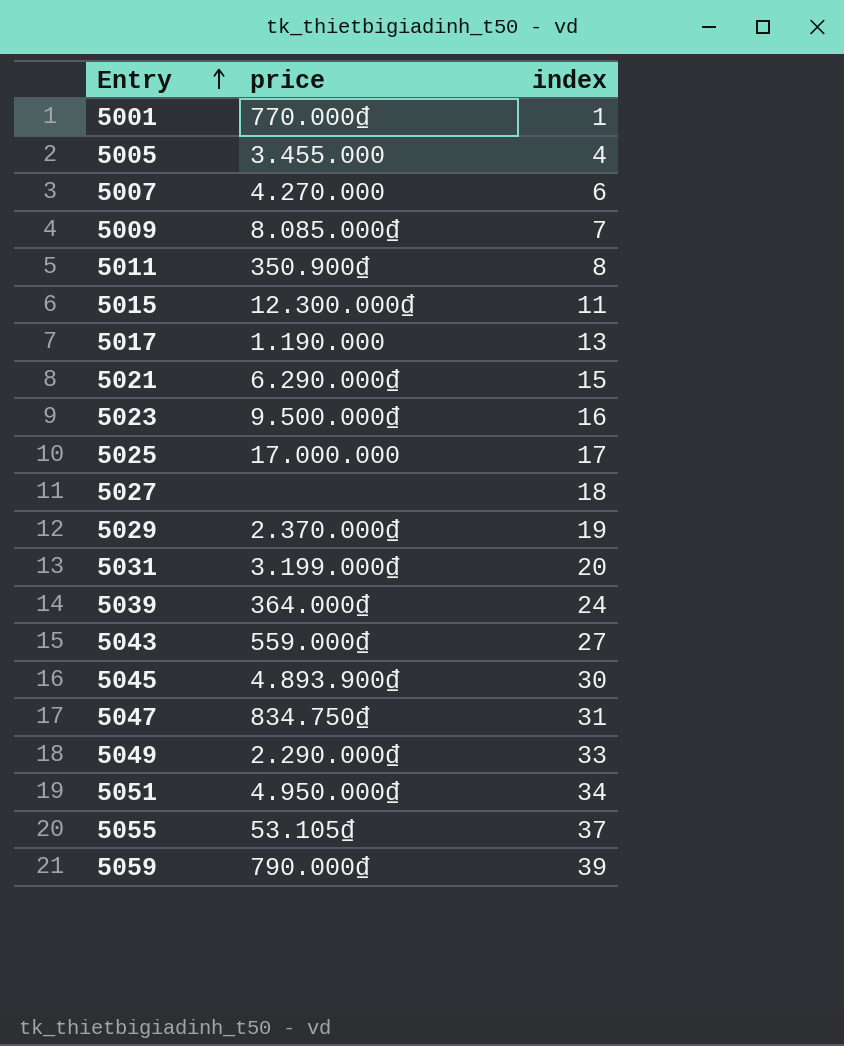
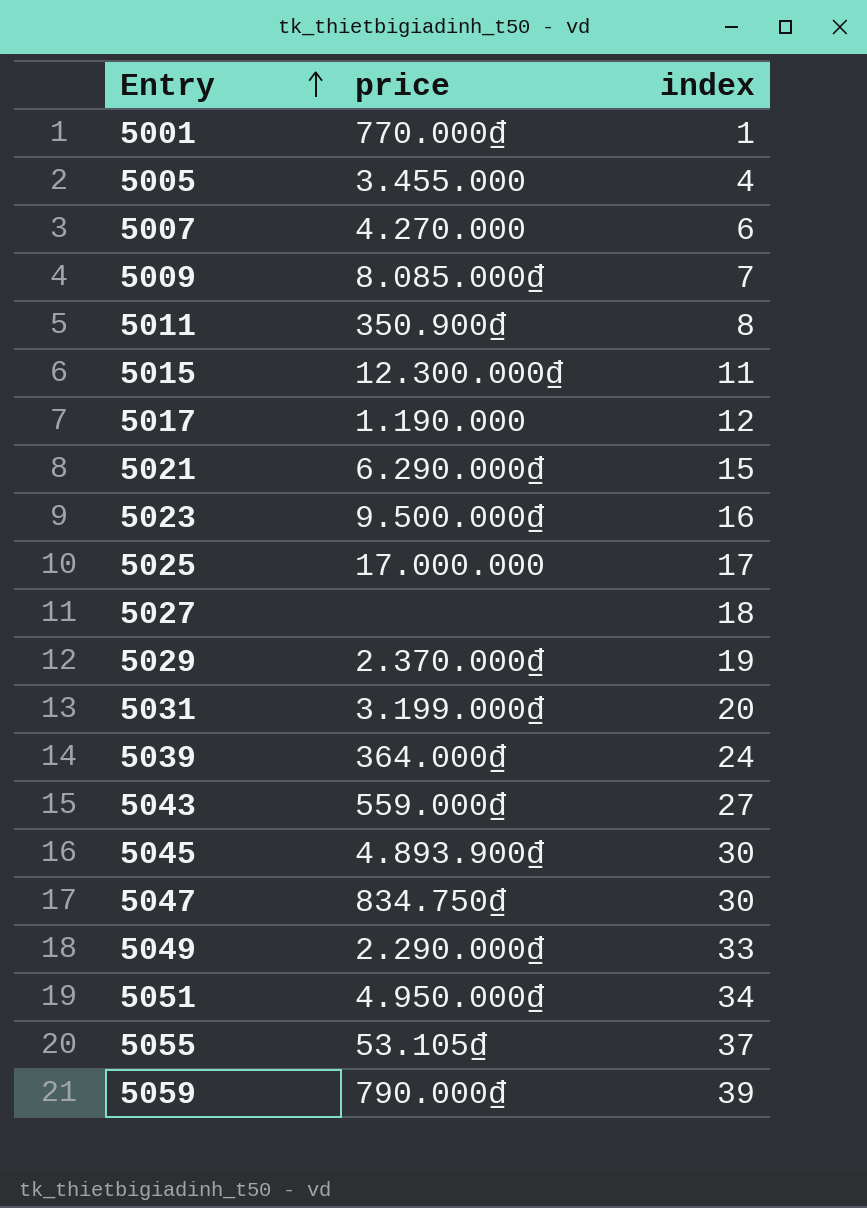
5017 | index: 13 -> 12
5047 | index: 31 -> 30

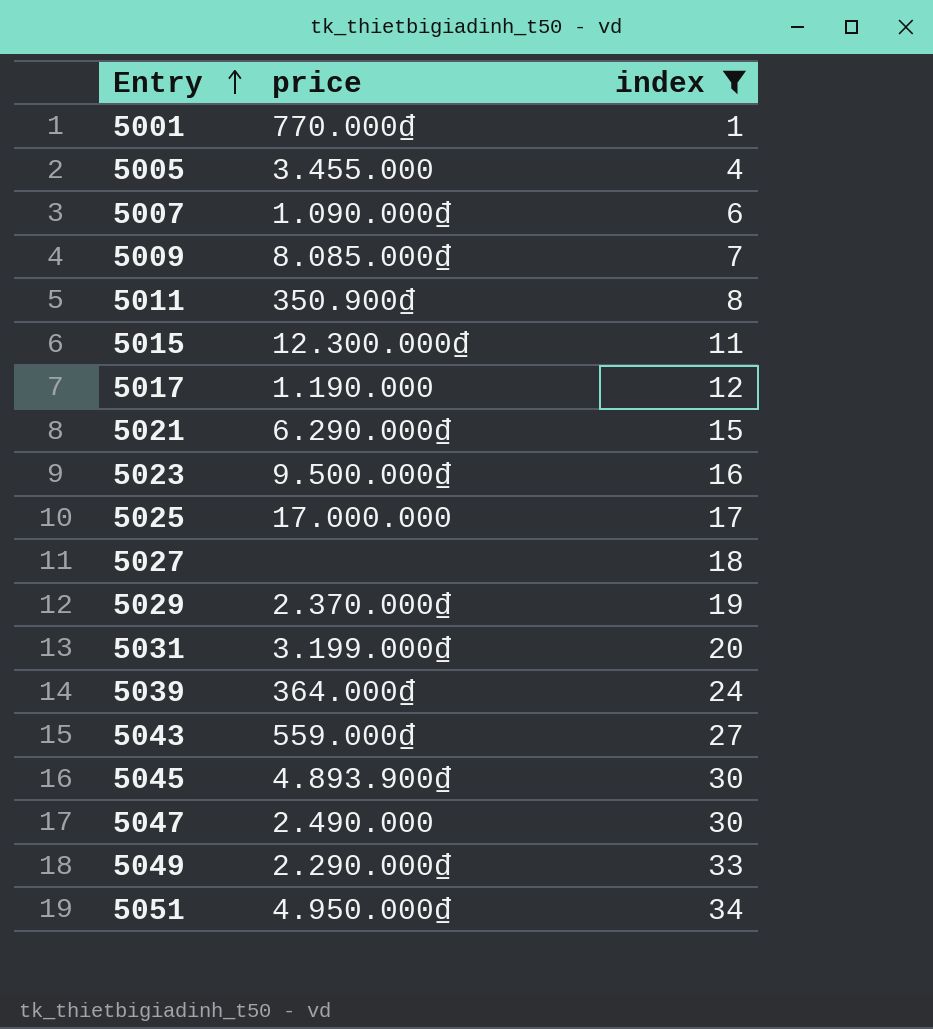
filter: none -> index <= 34
5007 | price: 4.270.000 -> 1.090.000₫
5047 | price: 834.750₫ -> 2.490.000

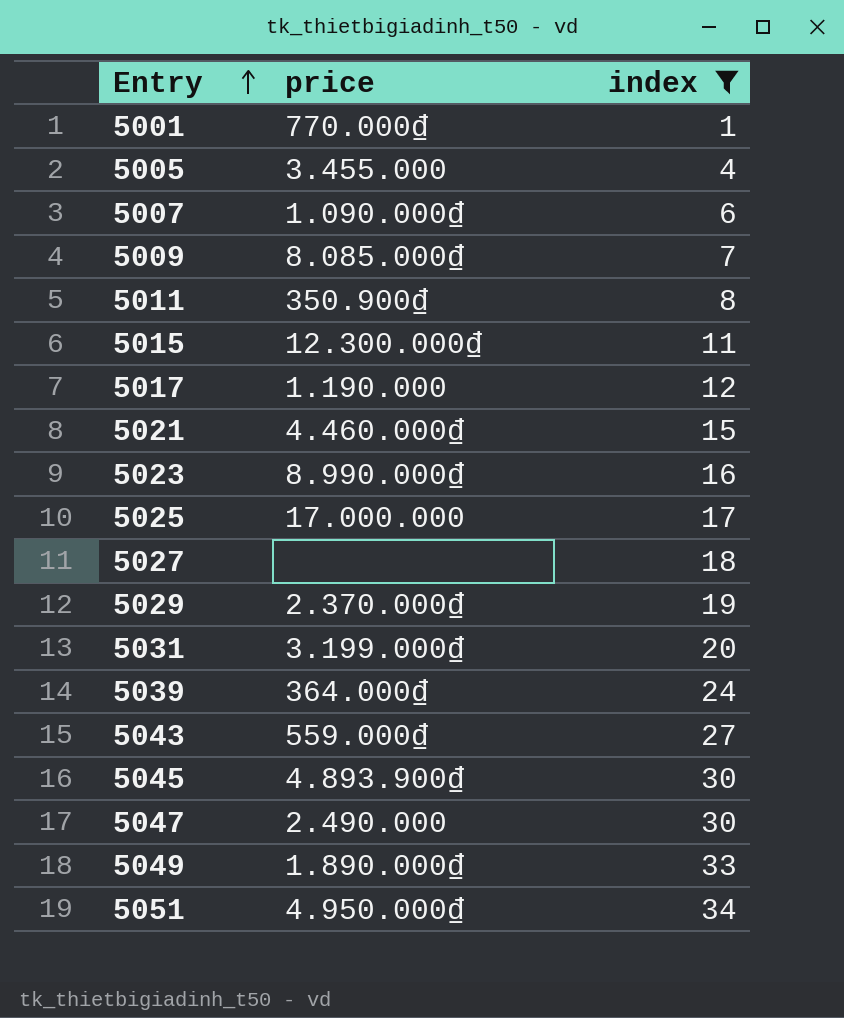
5021 | price: 6.290.000₫ -> 4.460.000₫
5023 | price: 9.500.000₫ -> 8.990.000₫
5049 | price: 2.290.000₫ -> 1.890.000₫

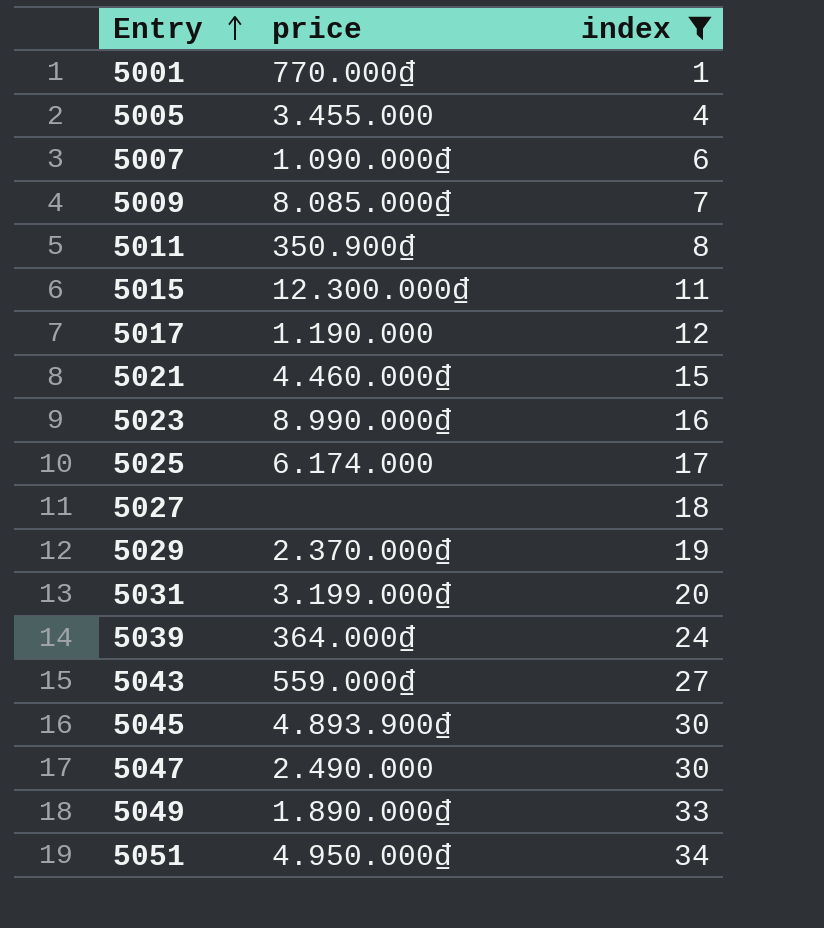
5025 | price: 17.000.000 -> 6.174.000

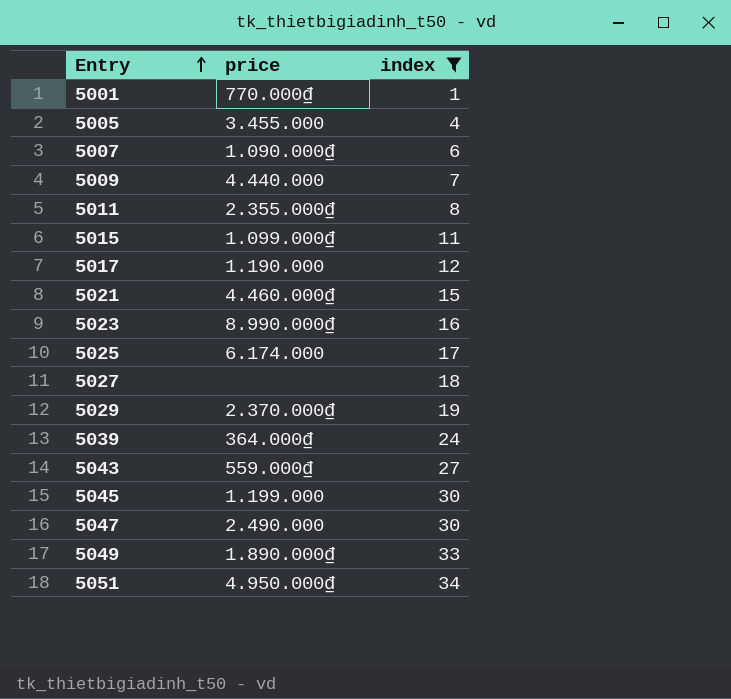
row 5031: 3.199.000₫ | 20 -> none
5009 | price: 8.085.000₫ -> 4.440.000
5011 | price: 350.900₫ -> 2.355.000₫
5015 | price: 12.300.000₫ -> 1.099.000₫
5045 | price: 4.893.900₫ -> 1.199.000

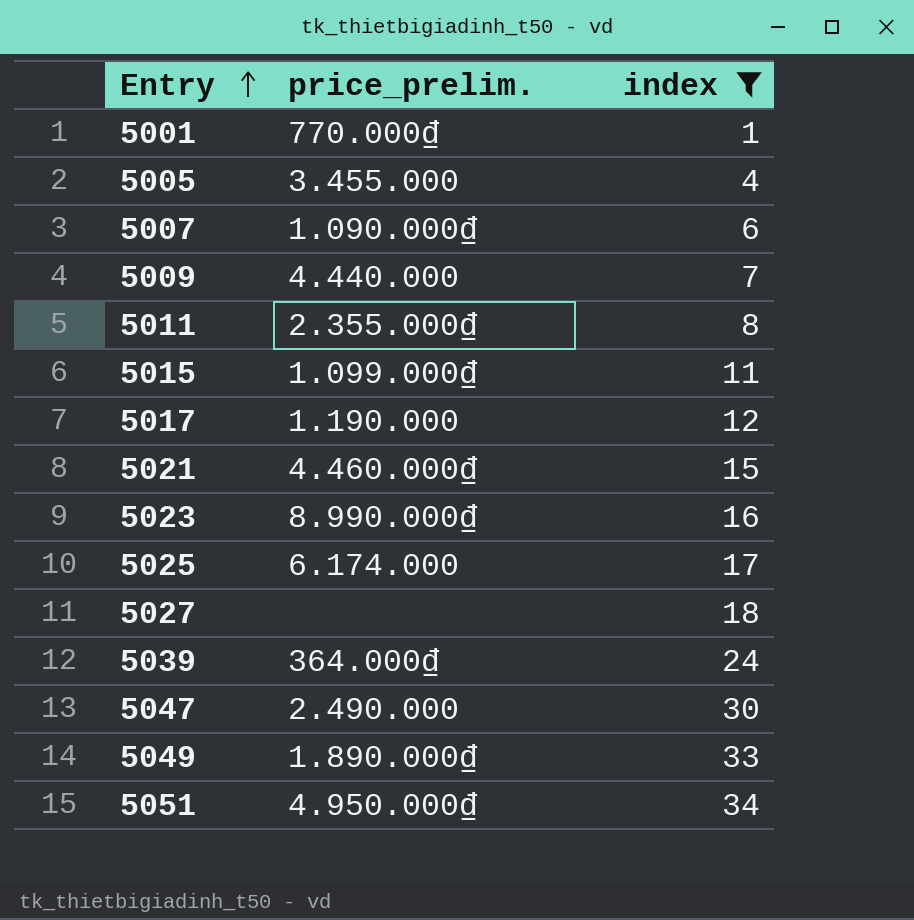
column name: price -> price_prelim.
row 5029: 2.370.000₫ | 19 -> none
row 5043: 559.000₫ | 27 -> none
row 5045: 1.199.000 | 30 -> none

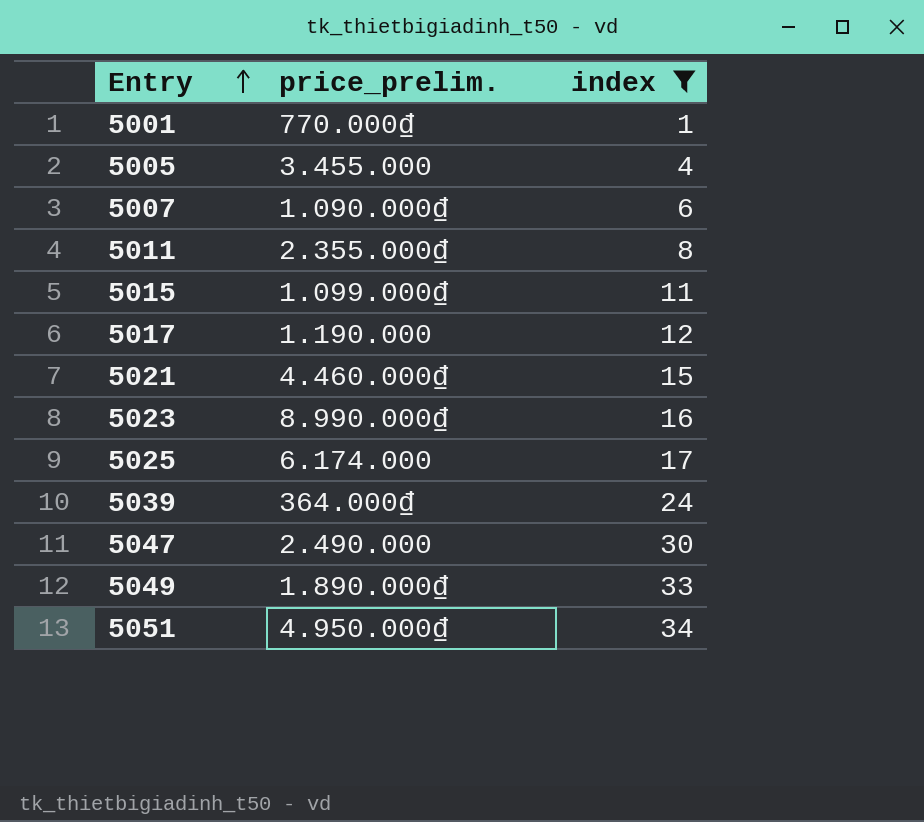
row 5009: 4.440.000 | 7 -> none
row 5027: none | 18 -> none

